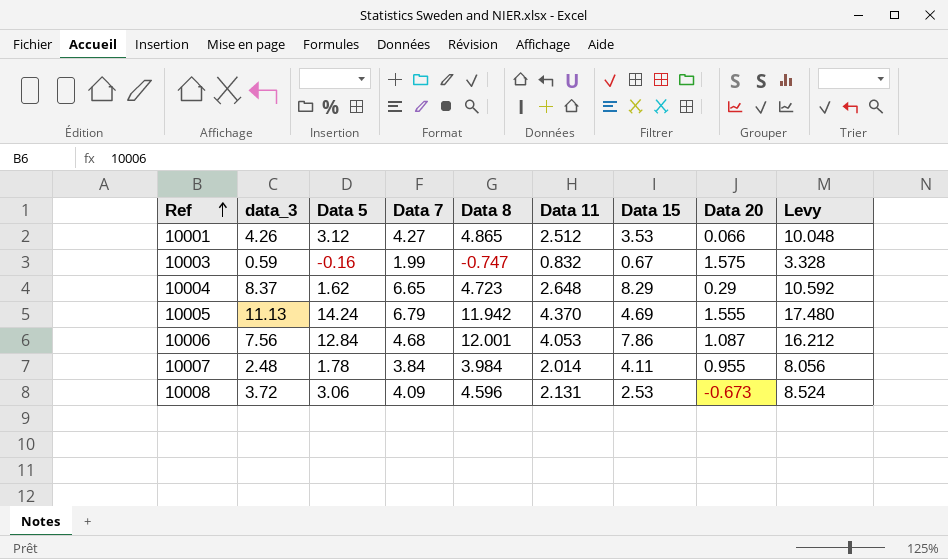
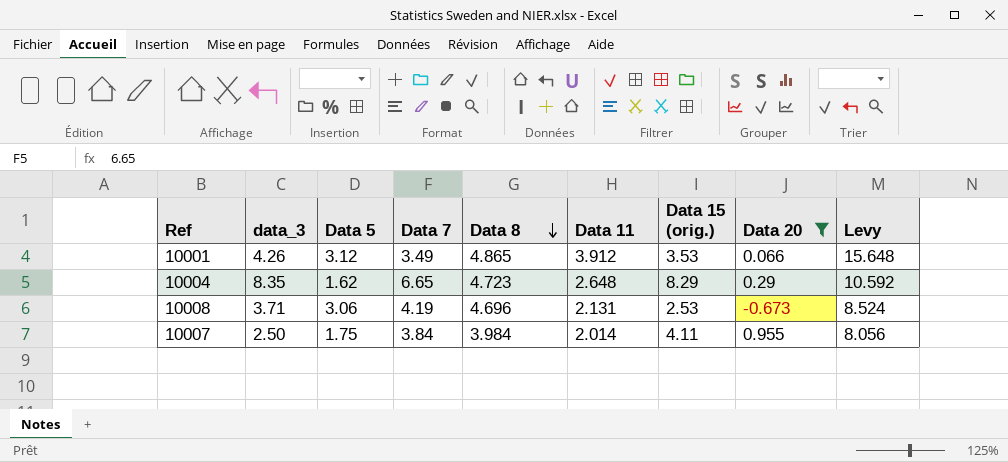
filter: none -> Data 20 <= 0.955
row order: Ref ascending -> Data 8 descending
column name: Data 15 -> Data 15 (orig.)
10001 | Data 7: 4.27 -> 3.49
10001 | Data 11: 2.512 -> 3.912
10001 | Levy: 10.048 -> 15.648
10004 | data_3: 8.37 -> 8.35
10008 | data_3: 3.72 -> 3.71
10008 | Data 7: 4.09 -> 4.19
10008 | Data 8: 4.596 -> 4.696
10007 | data_3: 2.48 -> 2.50
10007 | Data 5: 1.78 -> 1.75

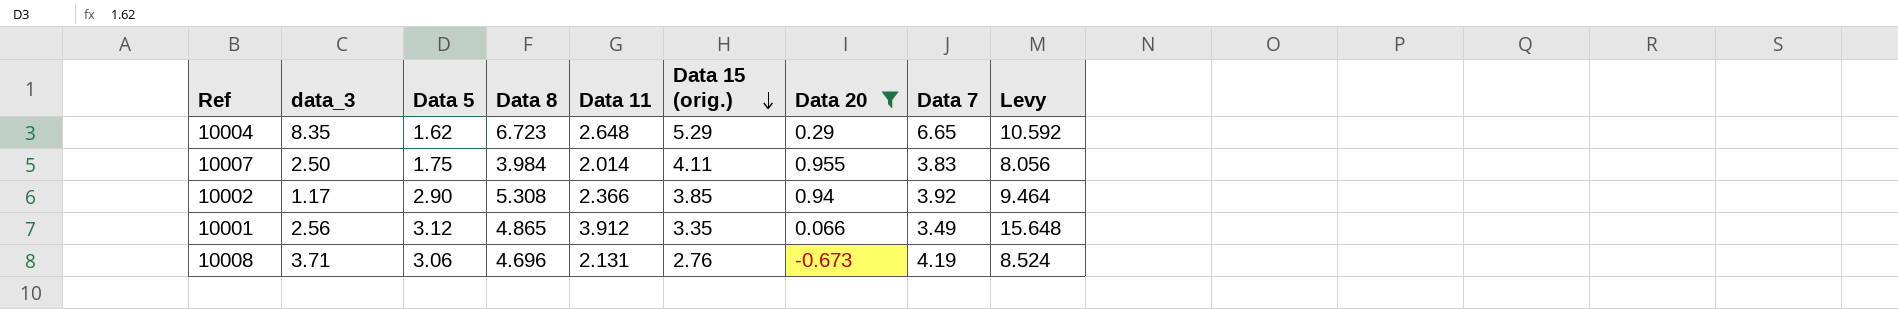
row order: Data 8 descending -> Data 15 (orig.) descending
column Data 7 | position: 4 -> 8
10004 | Data 8: 4.723 -> 6.723
10004 | Data 15 (orig.): 8.29 -> 5.29
10007 | Data 7: 3.84 -> 3.83
row 10002: none -> 1.17 | 2.90 | 5.308 | 2.366 | 3.85 | 0.94 | 3.92 | 9.464
10001 | data_3: 4.26 -> 2.56
10001 | Data 15 (orig.): 3.53 -> 3.35
10008 | Data 15 (orig.): 2.53 -> 2.76

